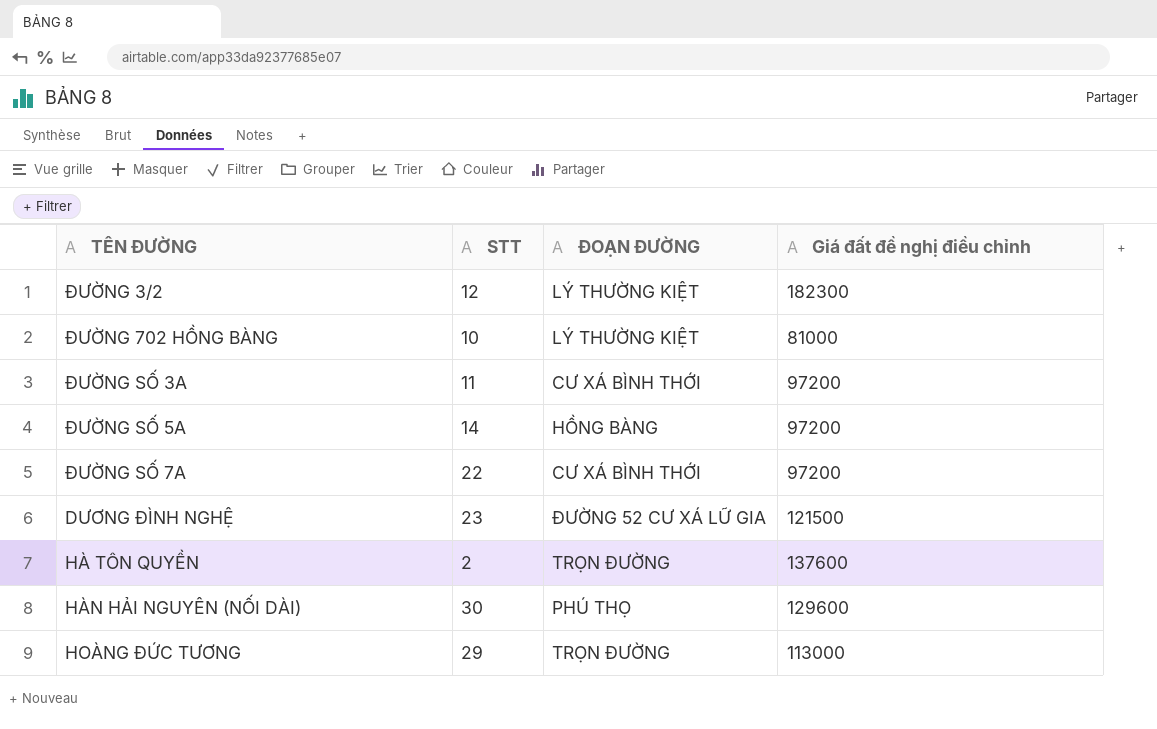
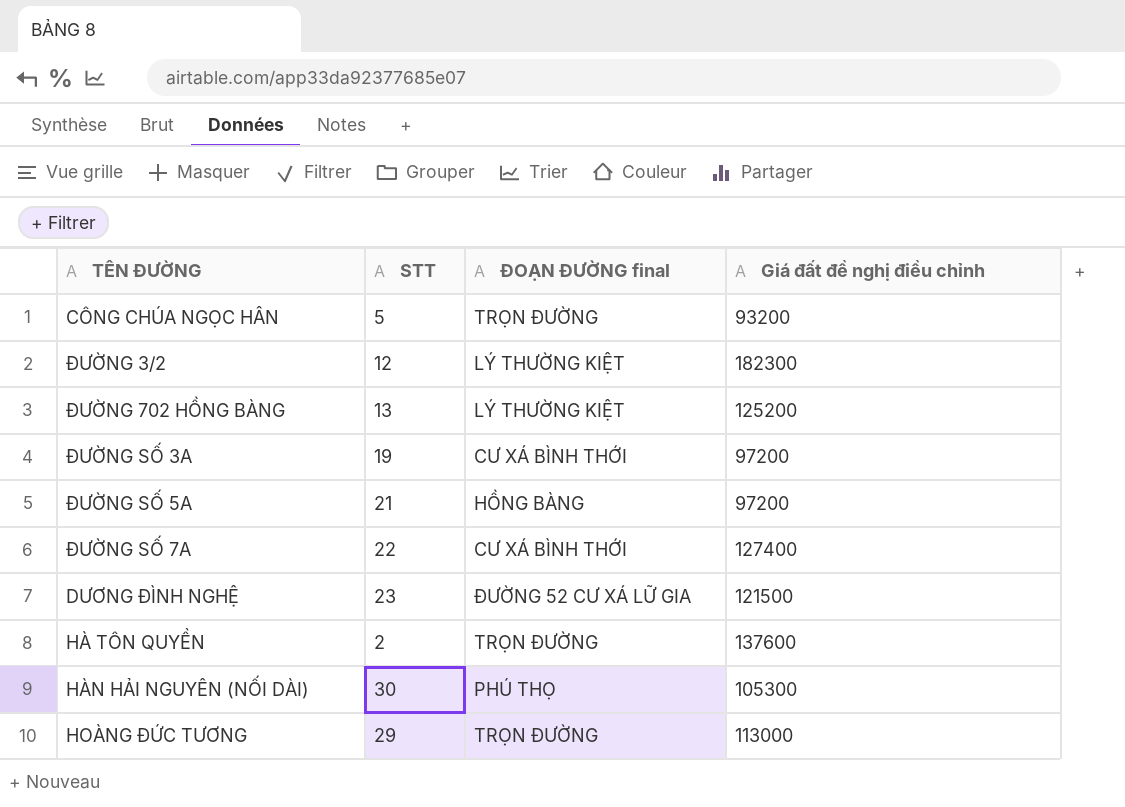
column name: ĐOẠN ĐƯỜNG -> ĐOẠN ĐƯỜNG final
row CÔNG CHÚA NGỌC HÂN: none -> 5 | TRỌN ĐƯỜNG | 93200
ĐƯỜNG 702 HỒNG BÀNG | STT: 10 -> 13
ĐƯỜNG 702 HỒNG BÀNG | Giá đất đề nghị điều chỉnh: 81000 -> 125200
ĐƯỜNG SỐ 3A | STT: 11 -> 19
ĐƯỜNG SỐ 5A | STT: 14 -> 21
ĐƯỜNG SỐ 7A | Giá đất đề nghị điều chỉnh: 97200 -> 127400
HÀN HẢI NGUYÊN (NỐI DÀI) | Giá đất đề nghị điều chỉnh: 129600 -> 105300

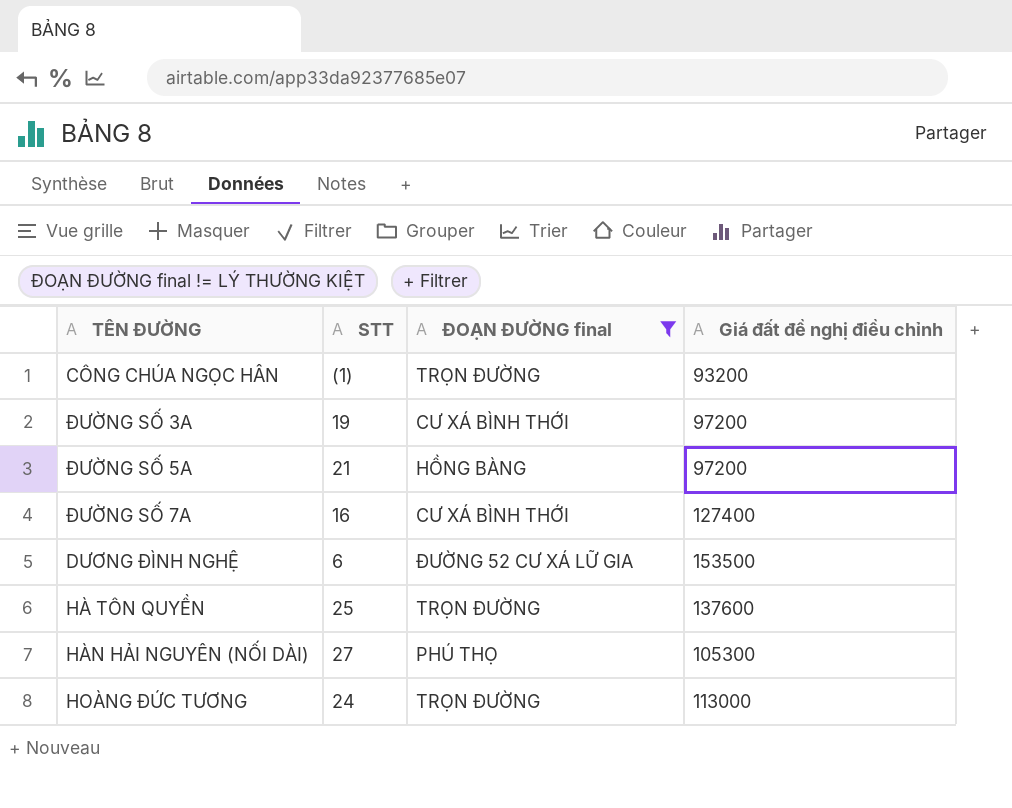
filter: none -> ĐOẠN ĐƯỜNG final != LÝ THƯỜNG KIỆT
CÔNG CHÚA NGỌC HÂN | STT: 5 -> (1)
ĐƯỜNG SỐ 7A | STT: 22 -> 16
DƯƠNG ĐÌNH NGHỆ | STT: 23 -> 6
DƯƠNG ĐÌNH NGHỆ | Giá đất đề nghị điều chỉnh: 121500 -> 153500
HÀ TÔN QUYỀN | STT: 2 -> 25
HÀN HẢI NGUYÊN (NỐI DÀI) | STT: 30 -> 27
HOÀNG ĐỨC TƯƠNG | STT: 29 -> 24

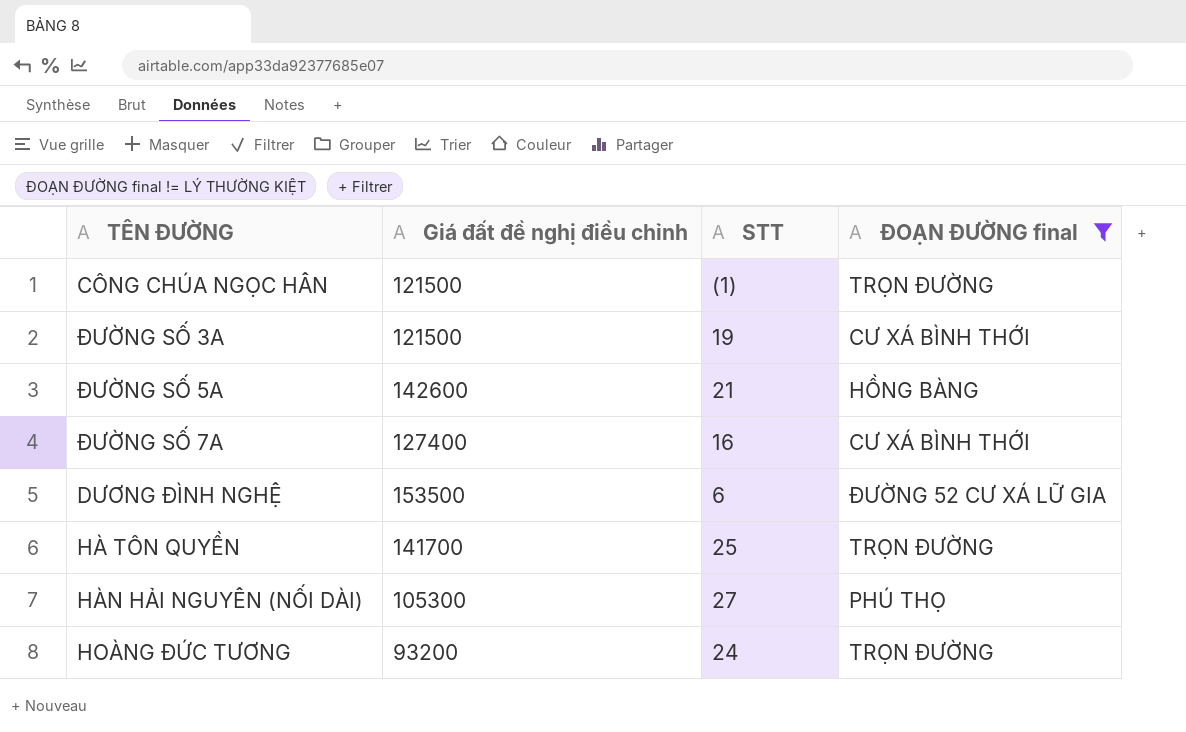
column Giá đất đề nghị điều chỉnh | position: 4 -> 2
CÔNG CHÚA NGỌC HÂN | Giá đất đề nghị điều chỉnh: 93200 -> 121500
ĐƯỜNG SỐ 3A | Giá đất đề nghị điều chỉnh: 97200 -> 121500
ĐƯỜNG SỐ 5A | Giá đất đề nghị điều chỉnh: 97200 -> 142600
HÀ TÔN QUYỀN | Giá đất đề nghị điều chỉnh: 137600 -> 141700
HOÀNG ĐỨC TƯƠNG | Giá đất đề nghị điều chỉnh: 113000 -> 93200

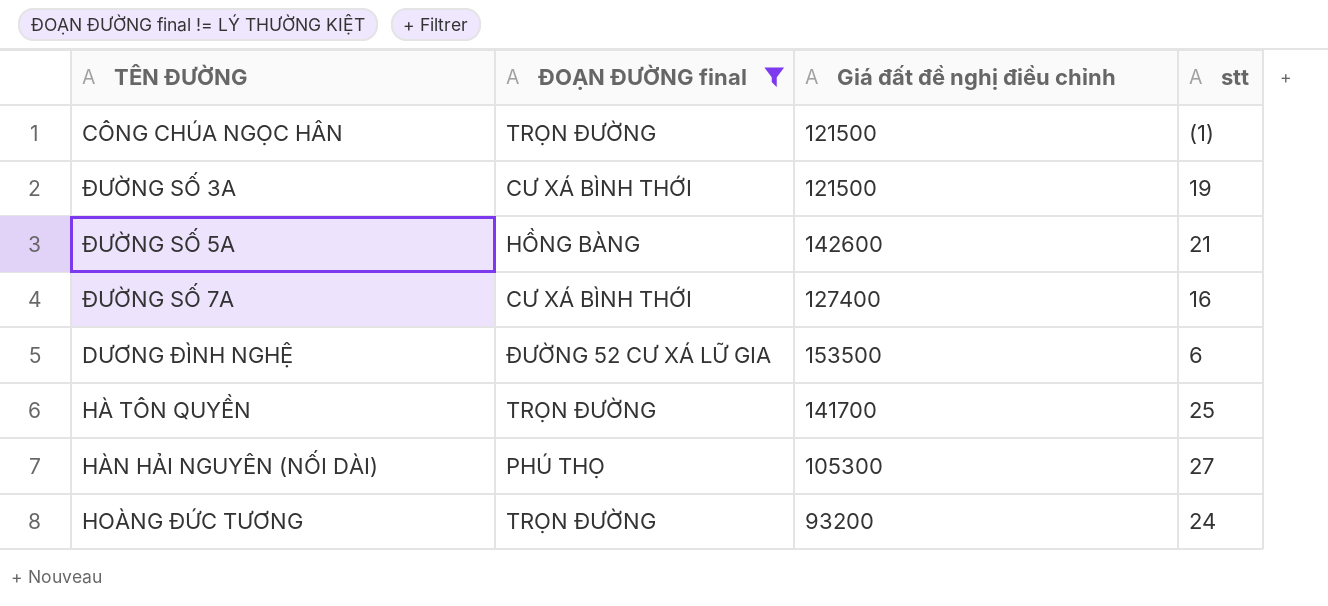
column ĐOẠN ĐƯỜNG final | position: 4 -> 2
column name: STT -> stt

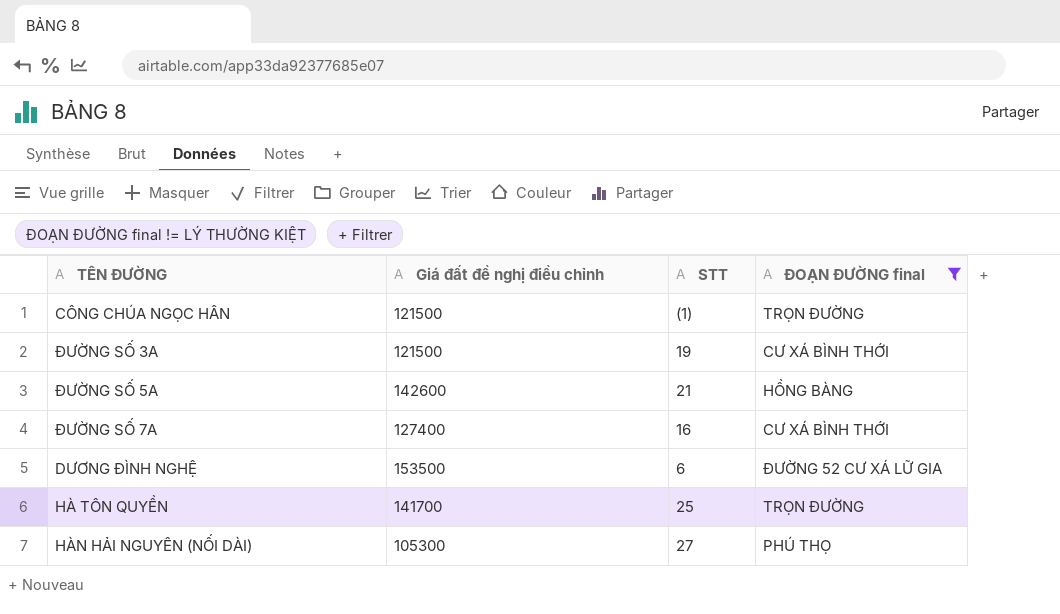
column name: stt -> STT
column ĐOẠN ĐƯỜNG final | position: 2 -> 4
row HOÀNG ĐỨC TƯƠNG: TRỌN ĐƯỜNG | 93200 | 24 -> none

